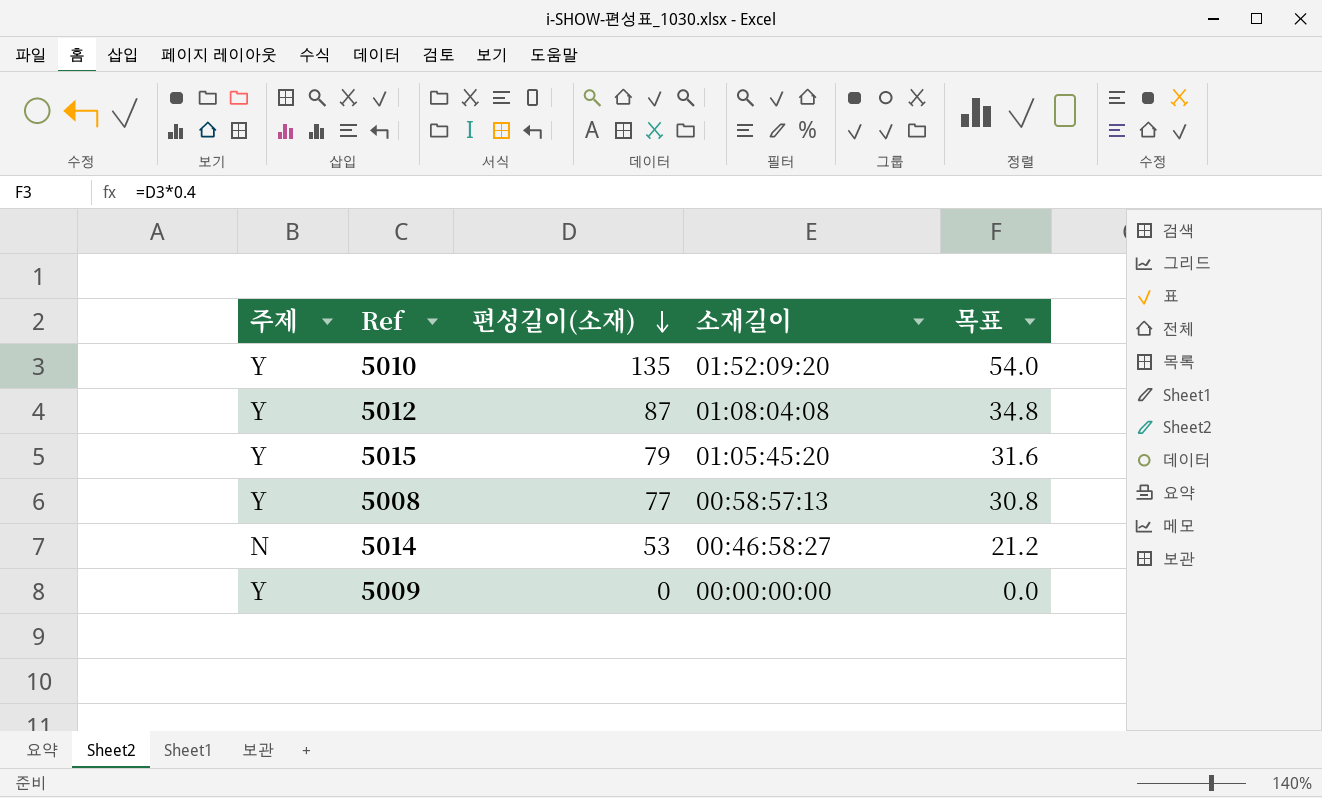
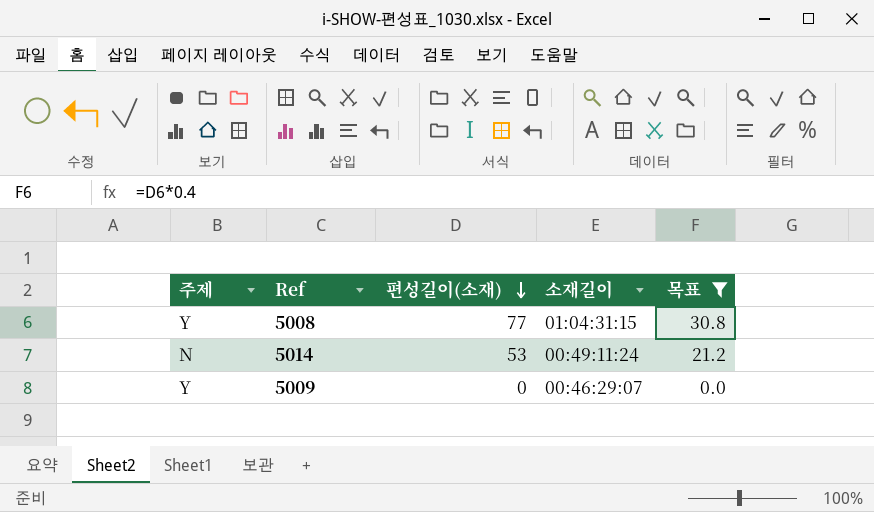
filter: none -> 목표 <= 30.8
5008 | 소재길이: 00:58:57:13 -> 01:04:31:15
5014 | 소재길이: 00:46:58:27 -> 00:49:11:24
5009 | 소재길이: 00:00:00:00 -> 00:46:29:07

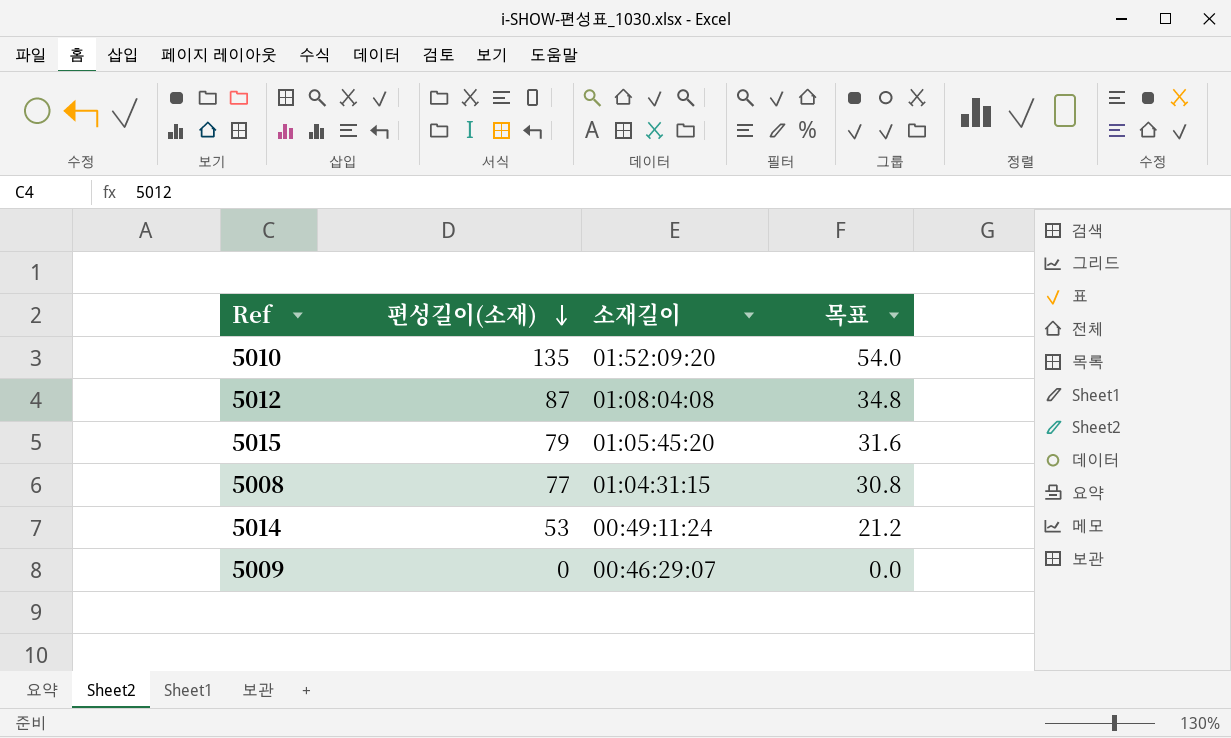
filter: 목표 <= 30.8 -> none
column 주제 | position: 1 -> none

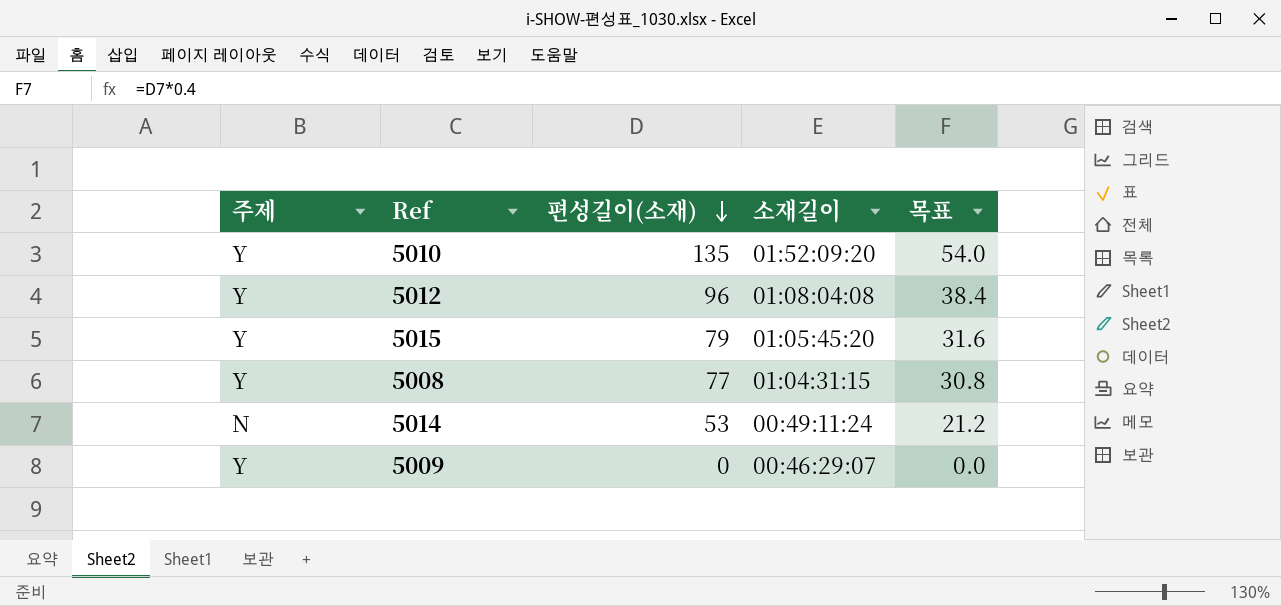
column 주제 | position: none -> 1
5012 | 편성길이(소재): 87 -> 96
5012 | 목표: 34.8 -> 38.4

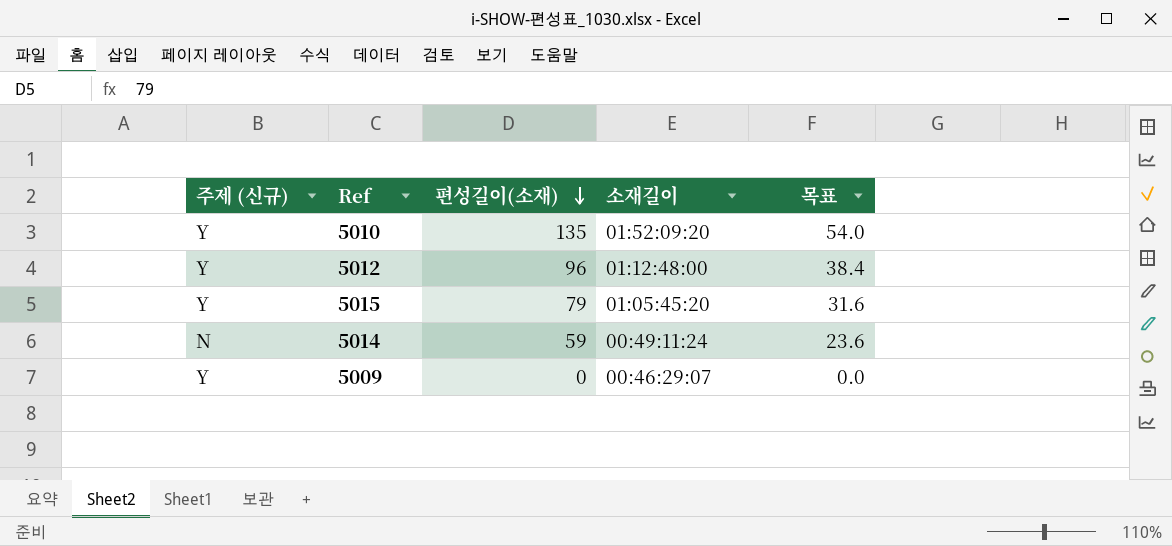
column name: 주제 -> 주제 (신규)
row 5008: Y | 77 | 01:04:31:15 | 30.8 -> none
5012 | 소재길이: 01:08:04:08 -> 01:12:48:00
5014 | 편성길이(소재): 53 -> 59
5014 | 목표: 21.2 -> 23.6

